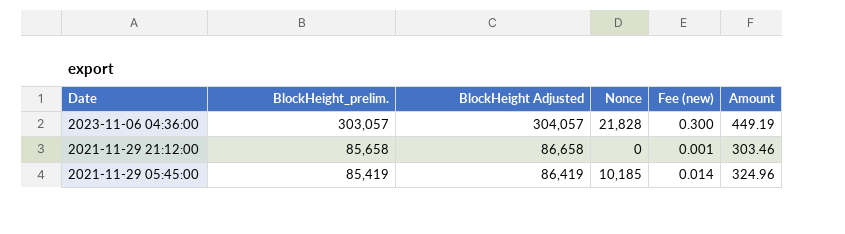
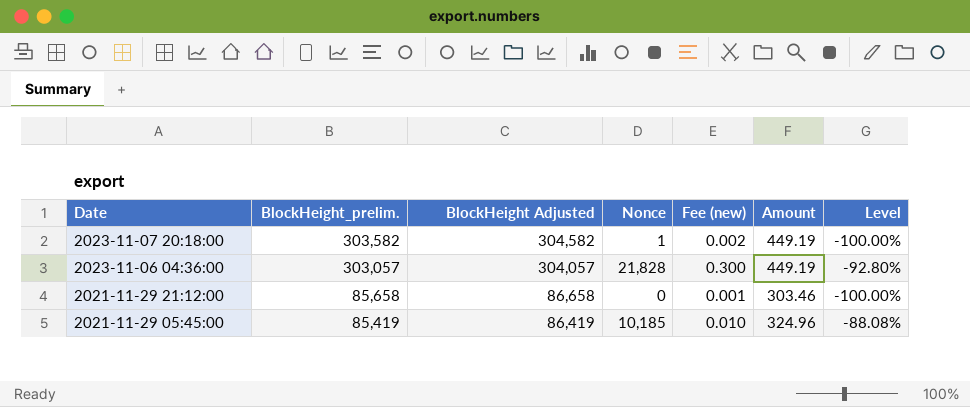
column Level | formula: none -> ([Nonce] - [BlockHeight_prelim.]) / [BlockHeight_prelim.]
row 2023-11-07 20:18:00: none -> 303,582 | 304,582 | 1 | 0.002 | 449.19 | -100.00%
2021-11-29 05:45:00 | Fee (new): 0.014 -> 0.010

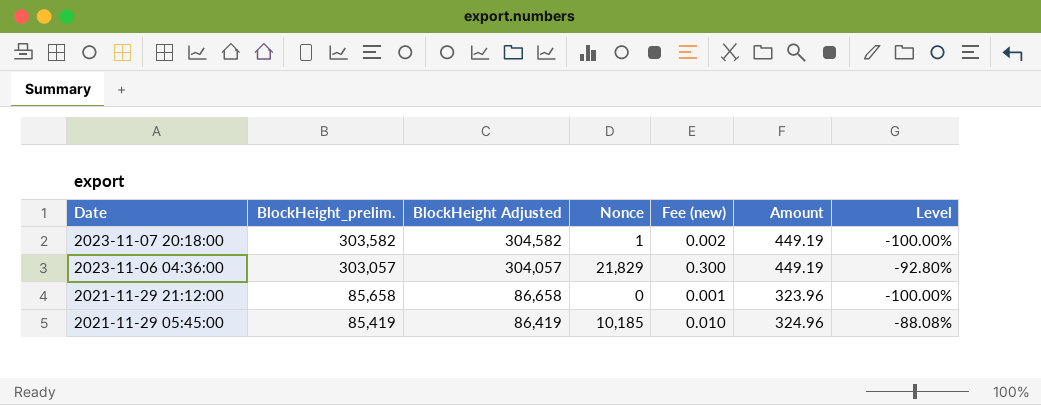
2023-11-06 04:36:00 | Nonce: 21,828 -> 21,829
2021-11-29 21:12:00 | Amount: 303.46 -> 323.96

